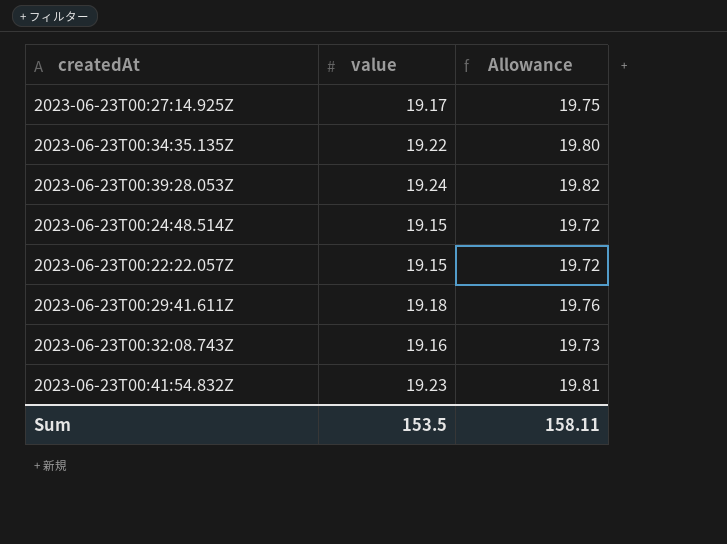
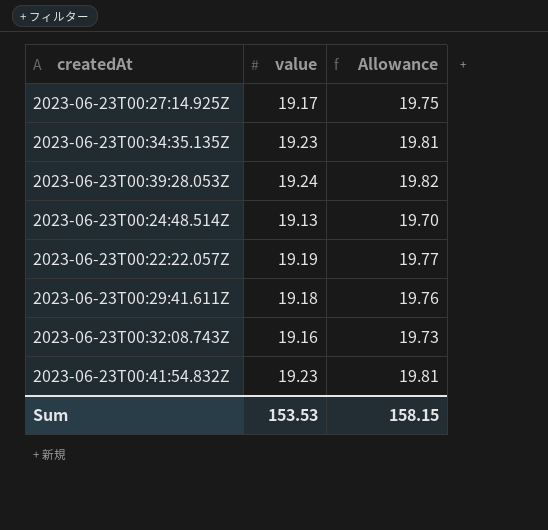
2023-06-23T00:34:35.135Z | value: 19.22 -> 19.23
2023-06-23T00:34:35.135Z | Allowance: 19.80 -> 19.81
2023-06-23T00:24:48.514Z | value: 19.15 -> 19.13
2023-06-23T00:24:48.514Z | Allowance: 19.72 -> 19.70
2023-06-23T00:22:22.057Z | value: 19.15 -> 19.19
2023-06-23T00:22:22.057Z | Allowance: 19.72 -> 19.77
Sum | value: 153.5 -> 153.53
Sum | Allowance: 158.11 -> 158.15

